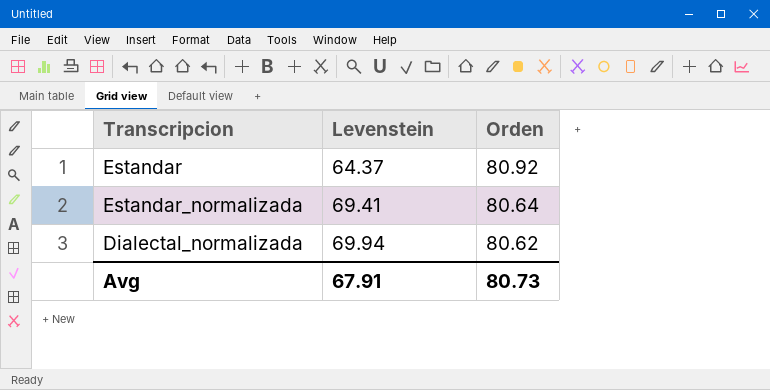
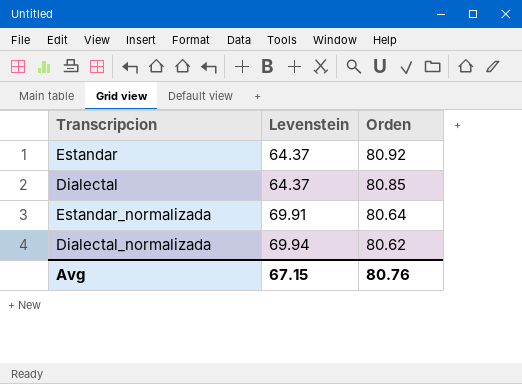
row Dialectal: none -> 64.37 | 80.85
Estandar_normalizada | Levenstein: 69.41 -> 69.91
Avg | Levenstein: 67.91 -> 67.15
Avg | Orden: 80.73 -> 80.76

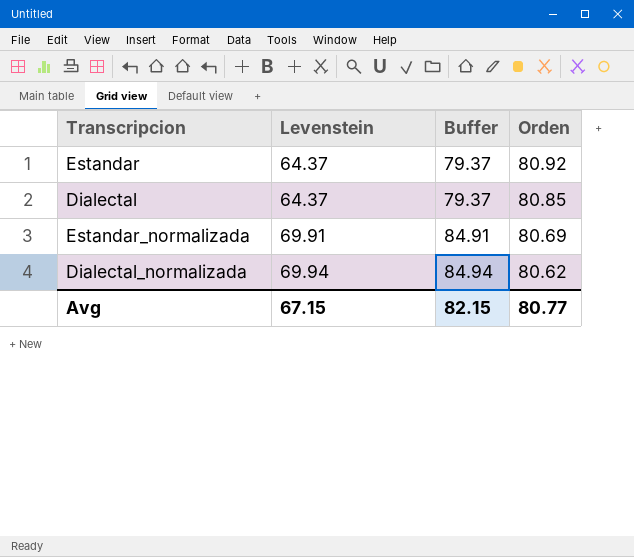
column Buffer | formula: none -> [Levenstein] + 15
Estandar_normalizada | Orden: 80.64 -> 80.69
Avg | Orden: 80.76 -> 80.77

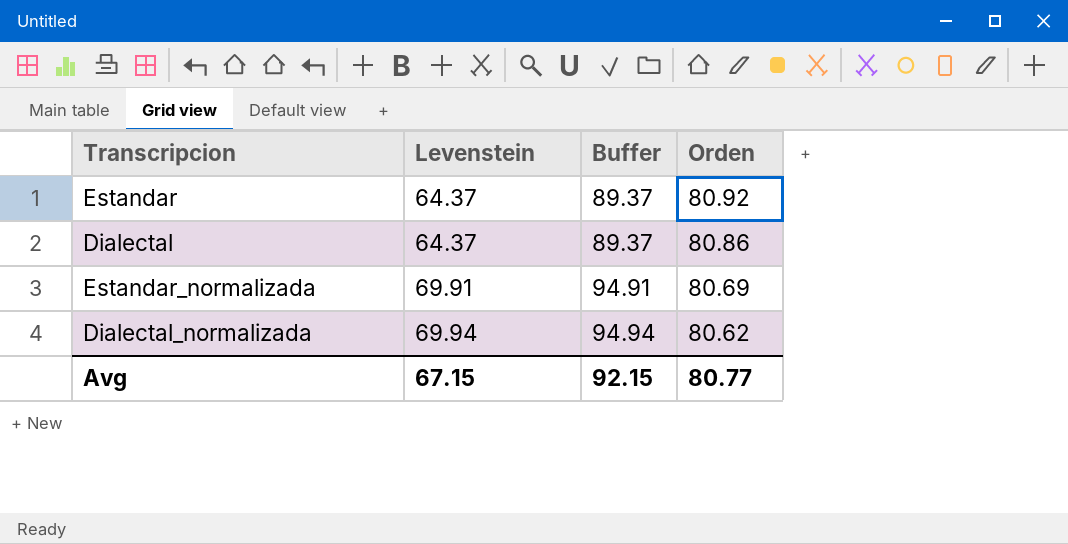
column Buffer | formula: [Levenstein] + 15 -> [Levenstein] + 25
Dialectal | Orden: 80.85 -> 80.86
Avg | Buffer: 82.15 -> 92.15

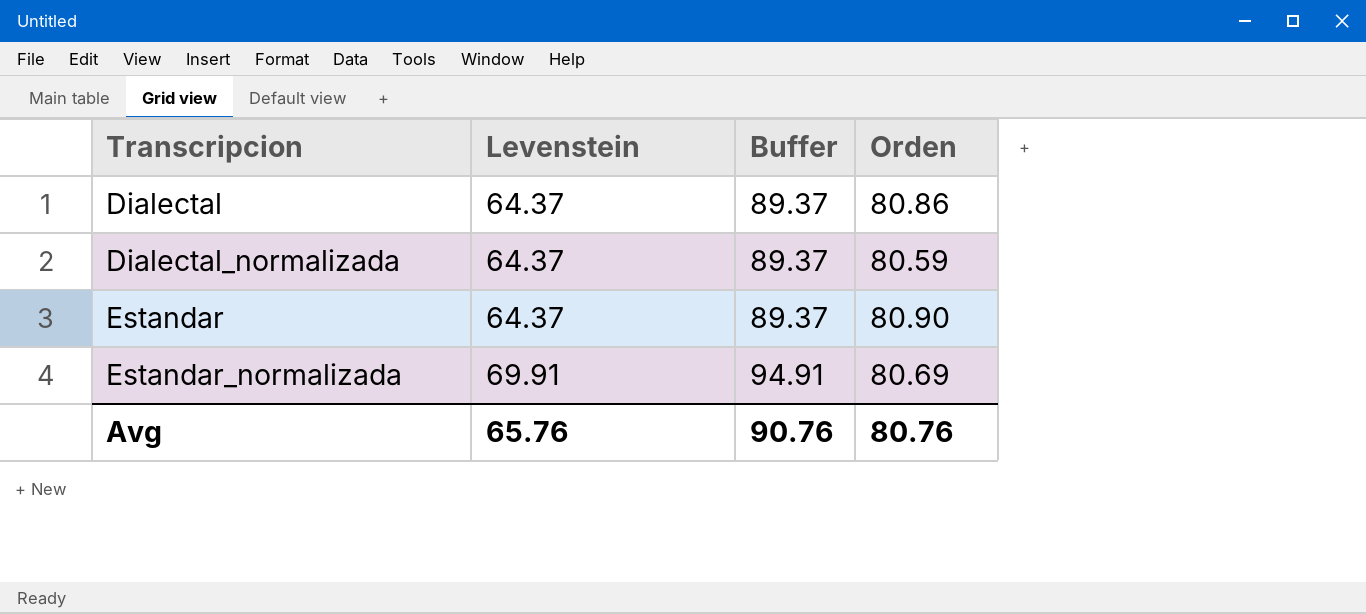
row order: Levenstein ascending -> Transcripcion ascending
Dialectal_normalizada | Levenstein: 69.94 -> 64.37
Dialectal_normalizada | Buffer: 94.94 -> 89.37
Dialectal_normalizada | Orden: 80.62 -> 80.59
Estandar | Orden: 80.92 -> 80.90
Avg | Levenstein: 67.15 -> 65.76
Avg | Buffer: 92.15 -> 90.76
Avg | Orden: 80.77 -> 80.76

